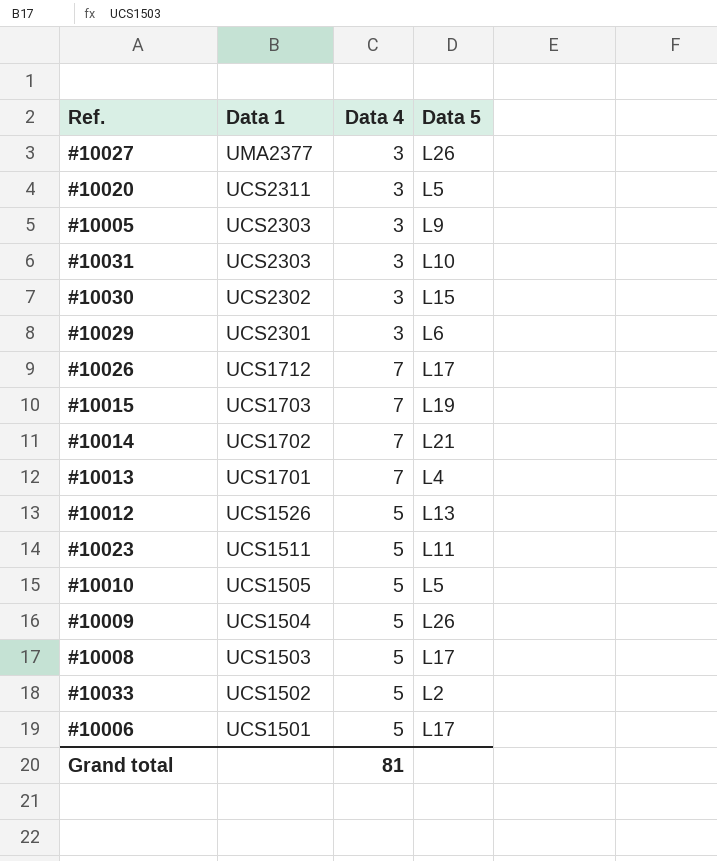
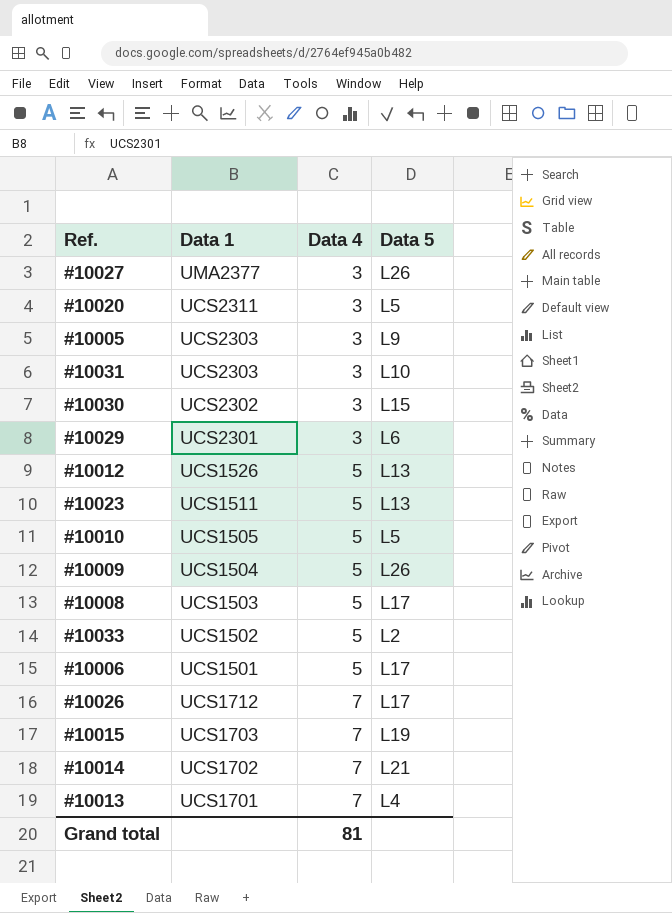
row order: Data 1 descending -> Data 4 ascending
#10023 | Data 5: L11 -> L13

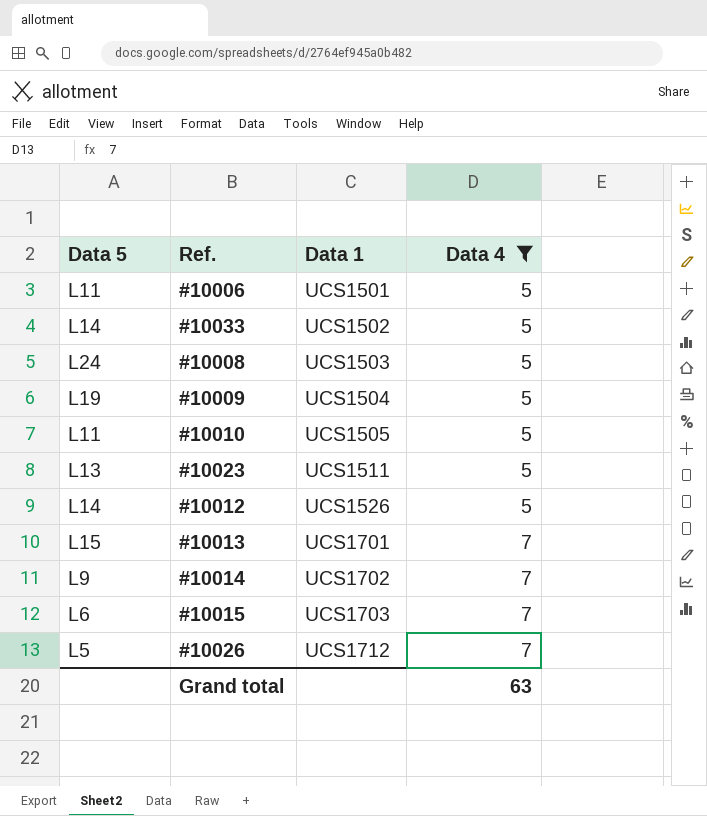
filter: none -> Data 4 != 3
row order: Data 4 ascending -> Data 1 ascending
column Data 5 | position: 4 -> 1
#10006 | Data 5: L17 -> L11
#10033 | Data 5: L2 -> L14
#10008 | Data 5: L17 -> L24
#10009 | Data 5: L26 -> L19
#10010 | Data 5: L5 -> L11
#10012 | Data 5: L13 -> L14
#10013 | Data 5: L4 -> L15
#10014 | Data 5: L21 -> L9
#10015 | Data 5: L19 -> L6
#10026 | Data 5: L17 -> L5
Grand total | Data 4: 81 -> 63

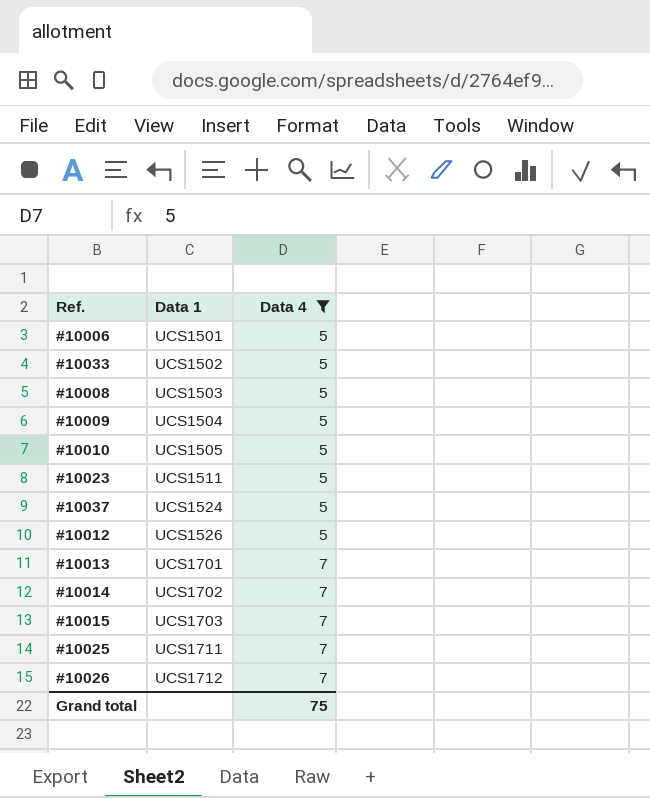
column Data 5 | position: 1 -> none
row #10037: none -> UCS1524 | 5
row #10025: none -> UCS1711 | 7
Grand total | Data 4: 63 -> 75

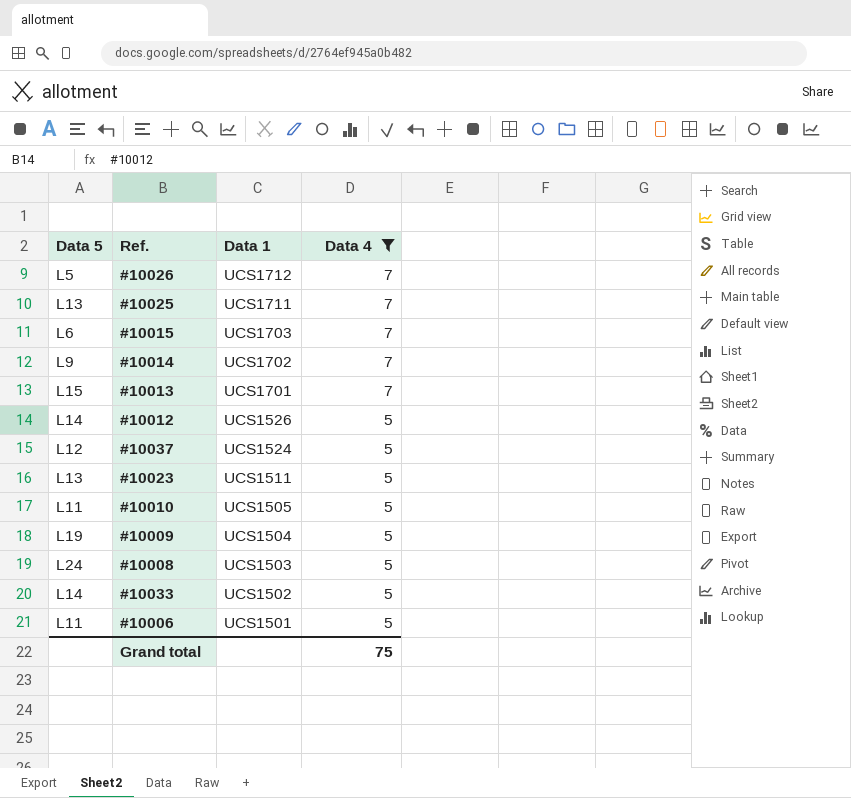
row order: Data 1 ascending -> Data 1 descending
column Data 5 | position: none -> 1

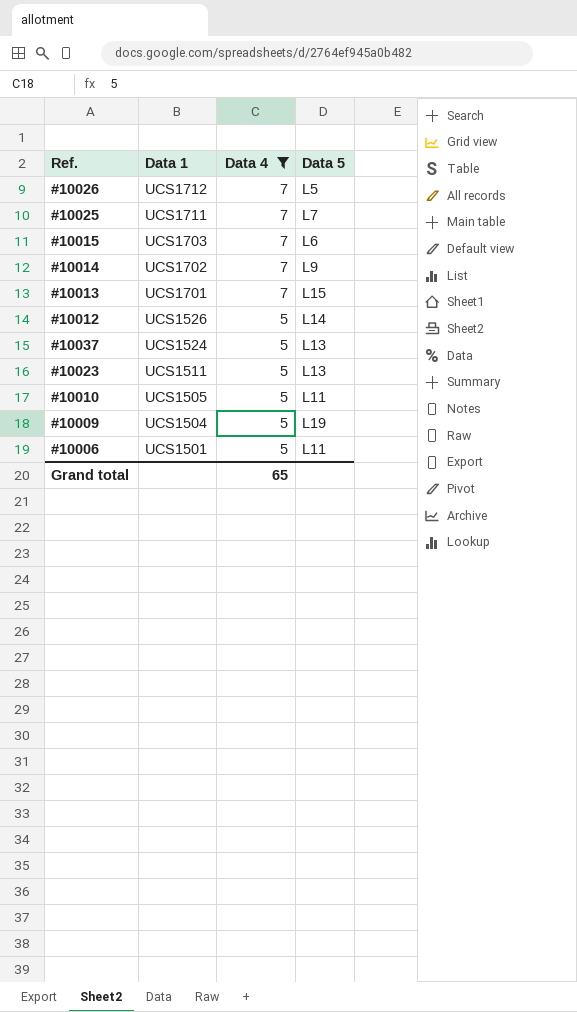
column Data 5 | position: 1 -> 4
row #10008: L24 | UCS1503 | 5 -> none
row #10033: L14 | UCS1502 | 5 -> none
#10025 | Data 5: L13 -> L7
#10037 | Data 5: L12 -> L13
Grand total | Data 4: 75 -> 65

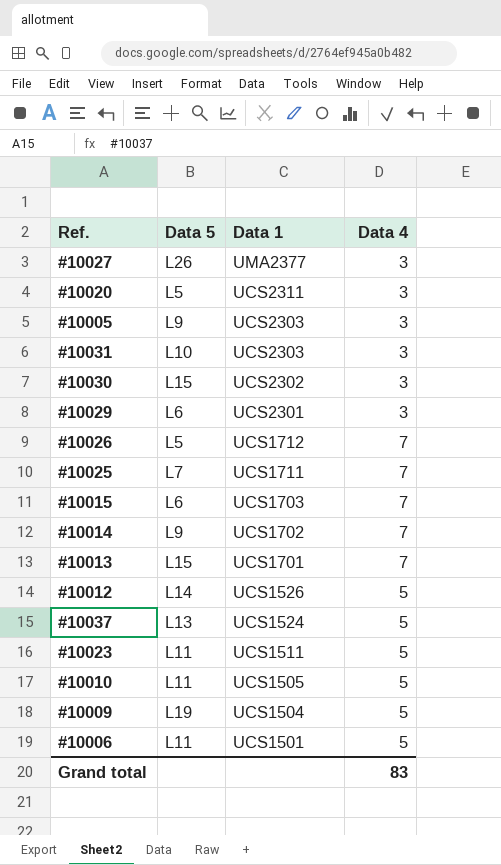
filter: Data 4 != 3 -> none
column Data 5 | position: 4 -> 2
#10023 | Data 5: L13 -> L11
Grand total | Data 4: 65 -> 83

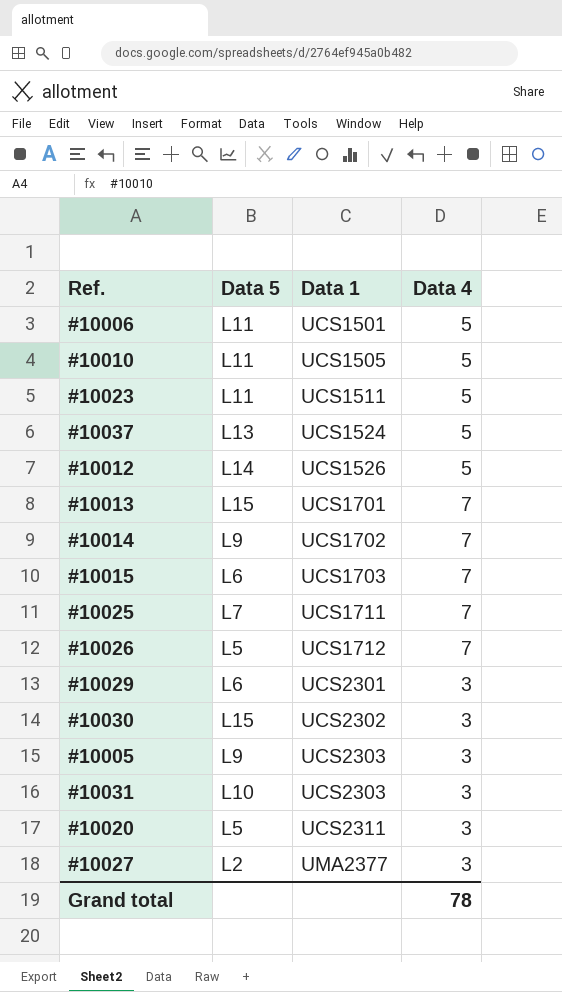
row order: Data 1 descending -> Data 1 ascending
row #10009: L19 | UCS1504 | 5 -> none
#10027 | Data 5: L26 -> L2
Grand total | Data 4: 83 -> 78

